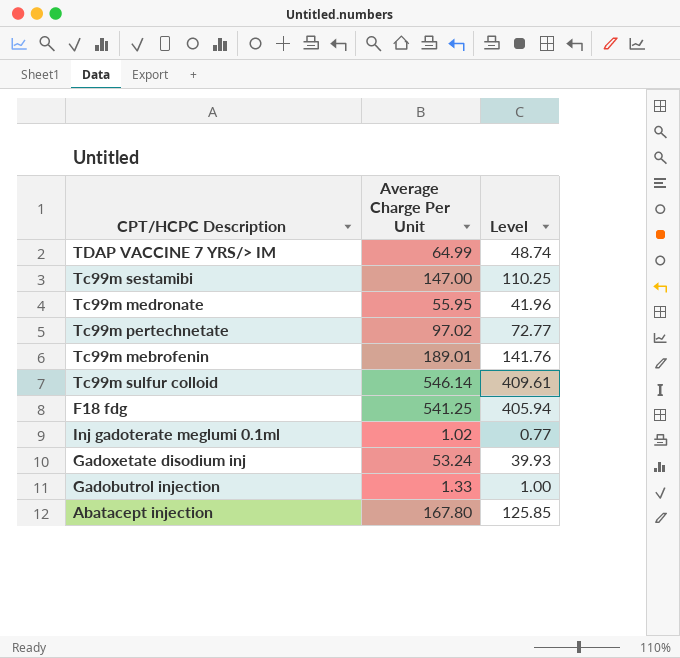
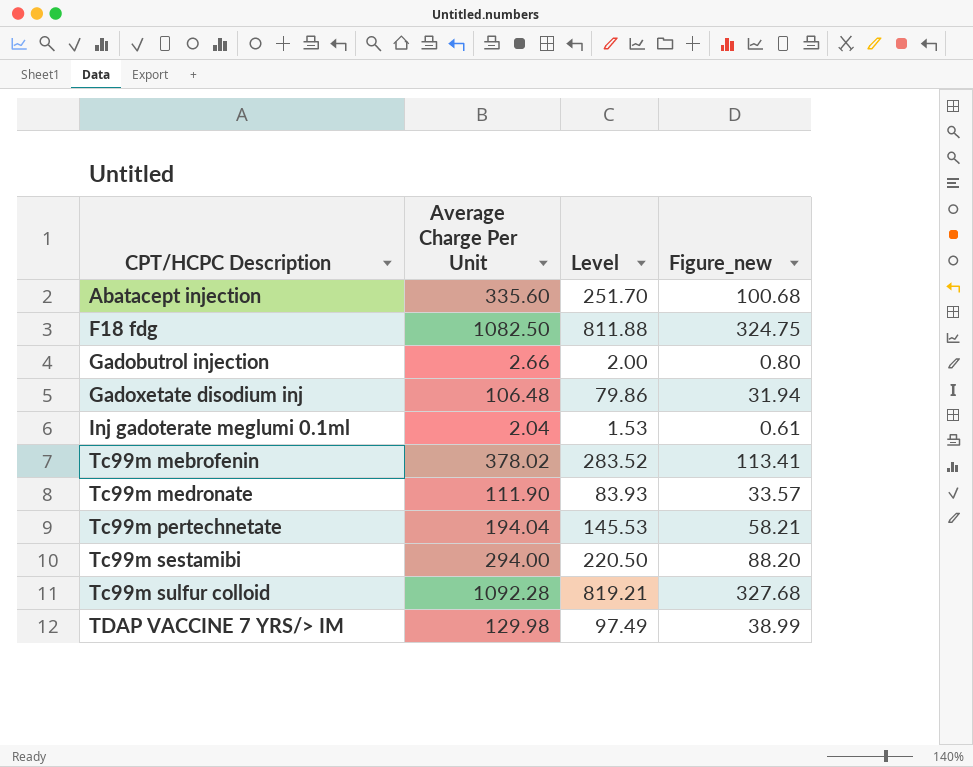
row order: none -> CPT/HCPC Description ascending
column Figure_new | formula: none -> [Average Charge Per Unit] * 0.3
Abatacept injection | Average Charge Per Unit: 167.80 -> 335.60
Abatacept injection | Level: 125.85 -> 251.70
F18 fdg | Average Charge Per Unit: 541.25 -> 1082.50
F18 fdg | Level: 405.94 -> 811.88
Gadobutrol injection | Average Charge Per Unit: 1.33 -> 2.66
Gadobutrol injection | Level: 1.00 -> 2.00
Gadoxetate disodium inj | Average Charge Per Unit: 53.24 -> 106.48
Gadoxetate disodium inj | Level: 39.93 -> 79.86
Inj gadoterate meglumi 0.1ml | Average Charge Per Unit: 1.02 -> 2.04
Inj gadoterate meglumi 0.1ml | Level: 0.77 -> 1.53
Tc99m mebrofenin | Average Charge Per Unit: 189.01 -> 378.02
Tc99m mebrofenin | Level: 141.76 -> 283.52
Tc99m medronate | Average Charge Per Unit: 55.95 -> 111.90
Tc99m medronate | Level: 41.96 -> 83.93
Tc99m pertechnetate | Average Charge Per Unit: 97.02 -> 194.04
Tc99m pertechnetate | Level: 72.77 -> 145.53
Tc99m sestamibi | Average Charge Per Unit: 147.00 -> 294.00
Tc99m sestamibi | Level: 110.25 -> 220.50
Tc99m sulfur colloid | Average Charge Per Unit: 546.14 -> 1092.28
Tc99m sulfur colloid | Level: 409.61 -> 819.21
TDAP VACCINE 7 YRS/> IM | Average Charge Per Unit: 64.99 -> 129.98
TDAP VACCINE 7 YRS/> IM | Level: 48.74 -> 97.49

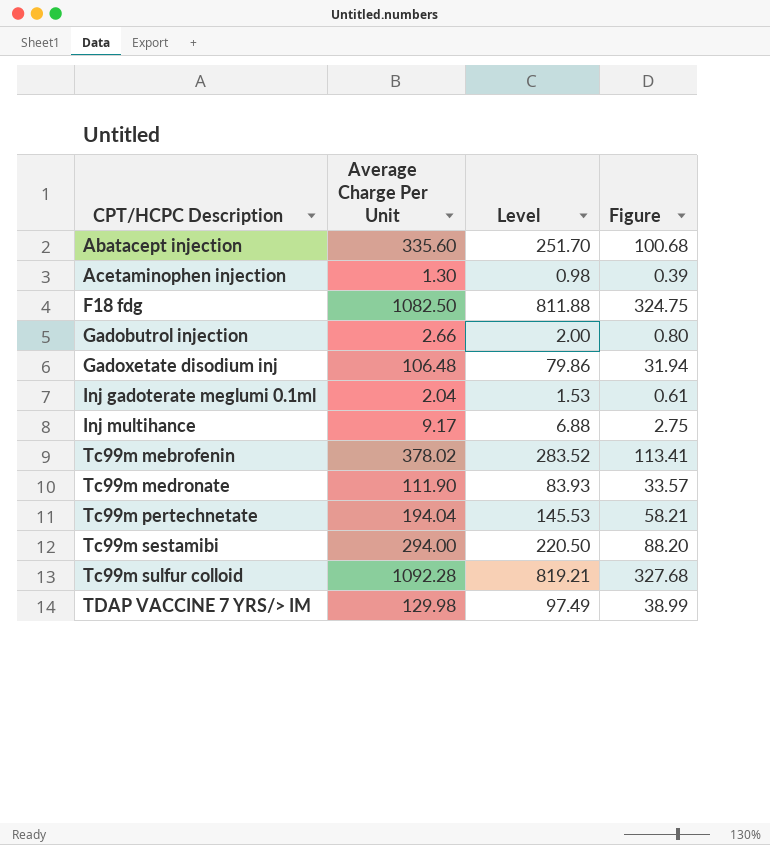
column name: Figure_new -> Figure
row Acetaminophen injection: none -> 1.30 | 0.98 | 0.39
row Inj multihance: none -> 9.17 | 6.88 | 2.75

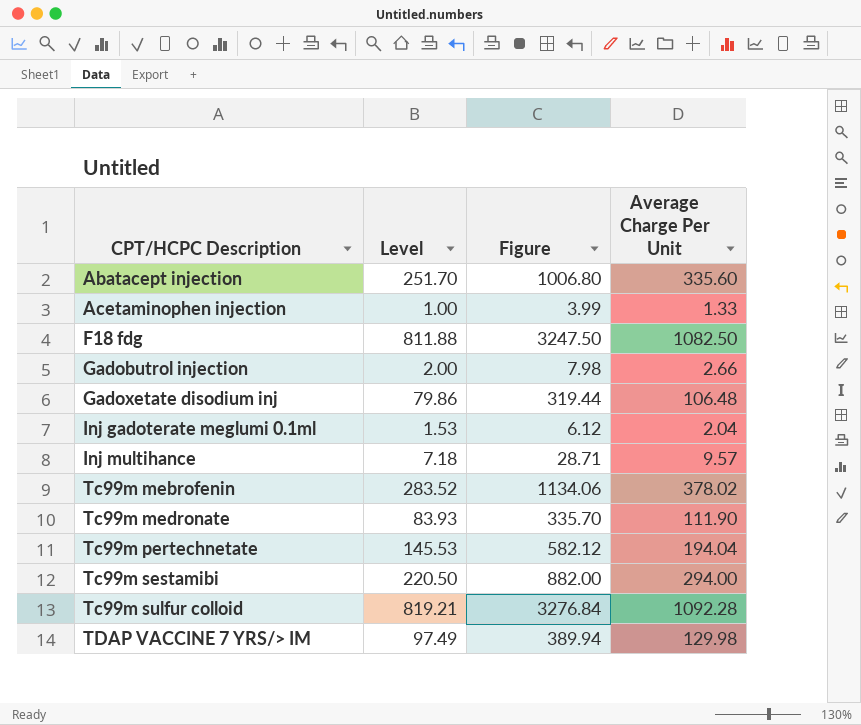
column Figure | formula: [Average Charge Per Unit] * 0.3 -> [Average Charge Per Unit] * 3
column Average Charge Per Unit | position: 2 -> 4
Acetaminophen injection | Level: 0.98 -> 1.00
Acetaminophen injection | Average Charge Per Unit: 1.30 -> 1.33
Inj multihance | Level: 6.88 -> 7.18
Inj multihance | Average Charge Per Unit: 9.17 -> 9.57

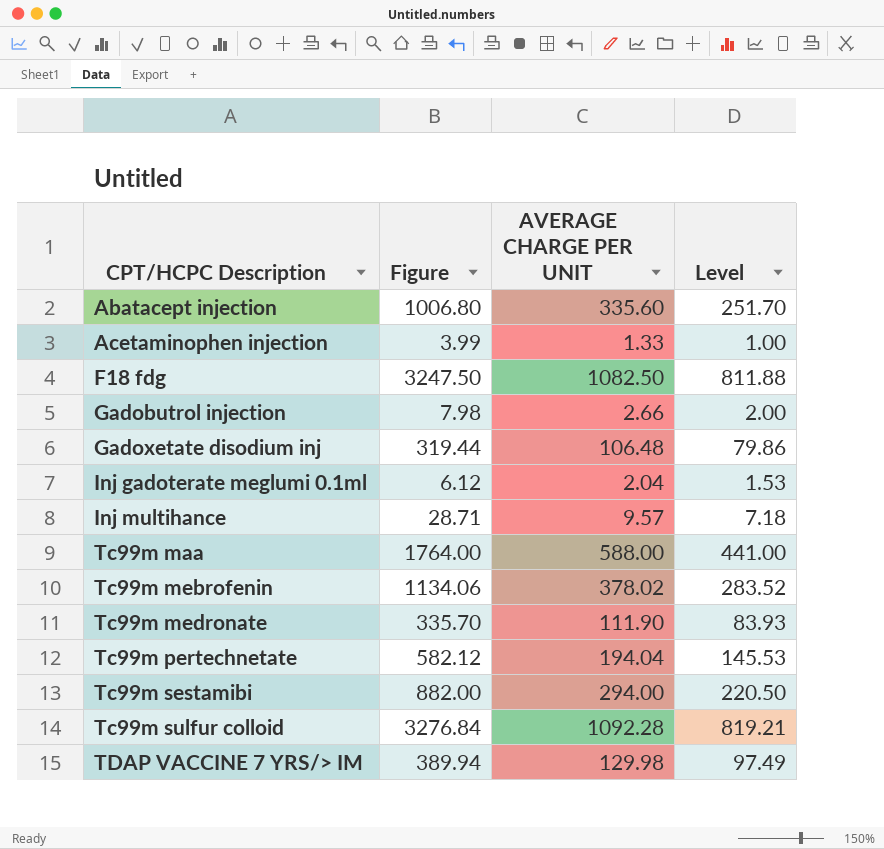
column name: Average Charge Per Unit -> AVERAGE CHARGE PER UNIT
column Level | position: 2 -> 4
row Tc99m maa: none -> 1764.00 | 588.00 | 441.00

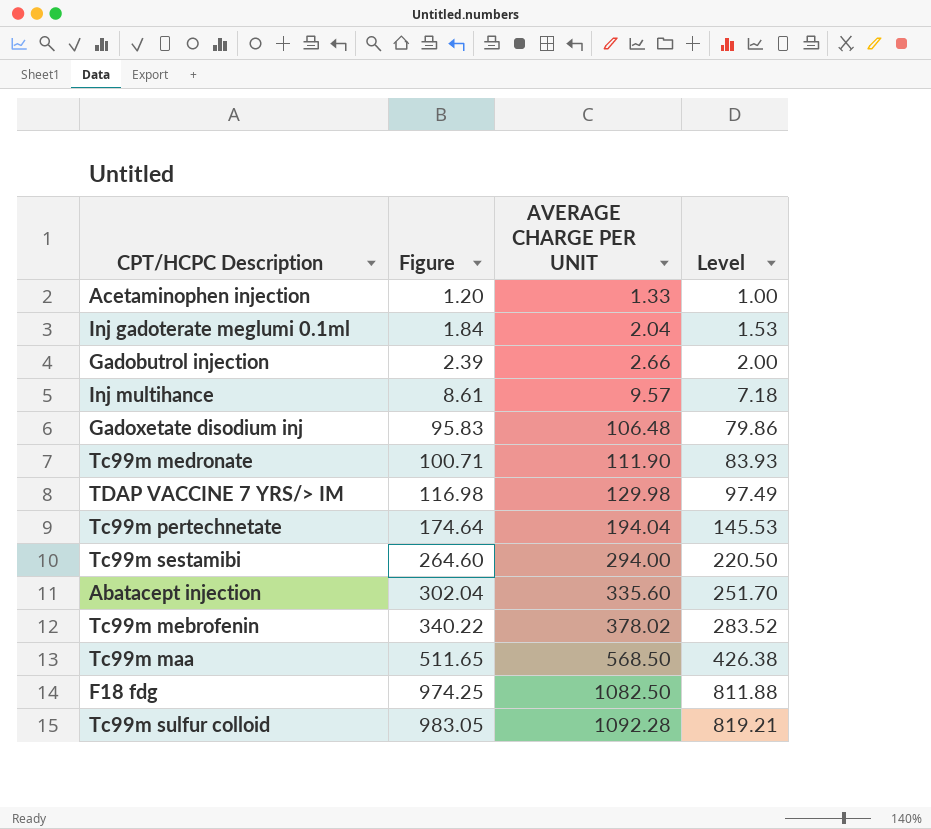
row order: CPT/HCPC Description ascending -> Figure ascending
column Figure | formula: [AVERAGE CHARGE PER UNIT] * 3 -> [AVERAGE CHARGE PER UNIT] * 0.9
Tc99m maa | AVERAGE CHARGE PER UNIT: 588.00 -> 568.50
Tc99m maa | Level: 441.00 -> 426.38

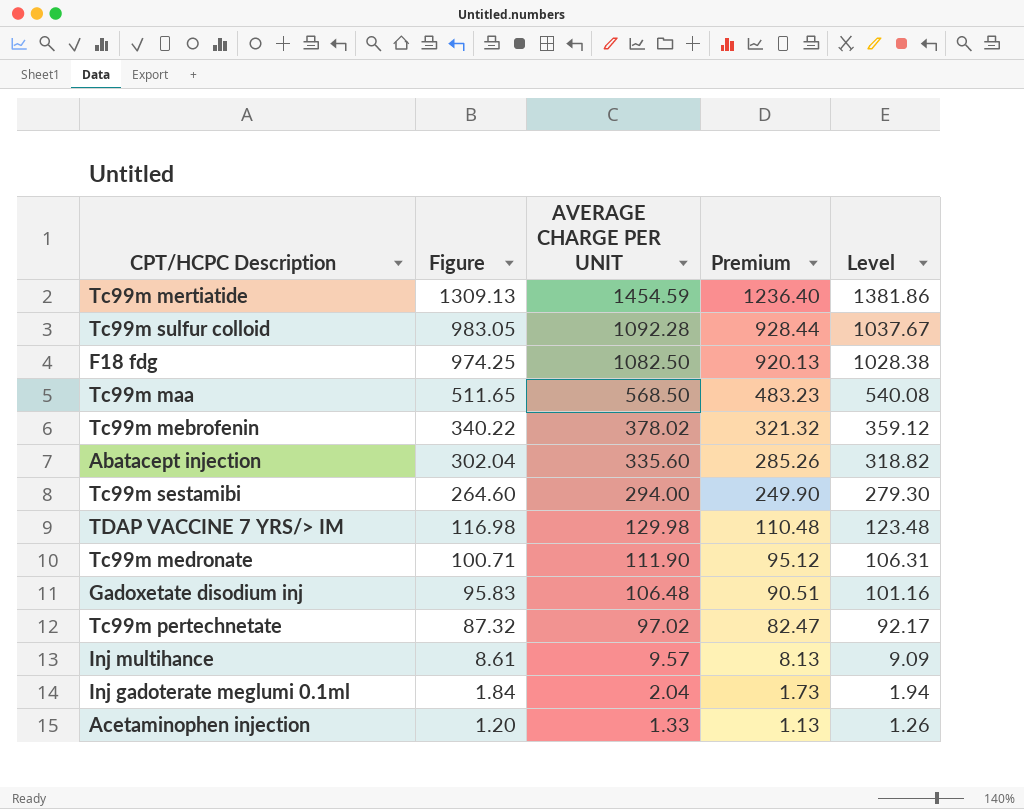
row order: Figure ascending -> Figure descending
column Premium | formula: none -> [AVERAGE CHARGE PER UNIT] * 0.85
column Level | formula: [AVERAGE CHARGE PER UNIT] * 0.75 -> [AVERAGE CHARGE PER UNIT] * 0.95
row Gadobutrol injection: 2.39 | 2.66 | 2.00 -> none
row Tc99m mertiatide: none -> 1309.13 | 1454.59 | 1236.40 | 1381.86
Tc99m pertechnetate | Figure: 174.64 -> 87.32
Tc99m pertechnetate | AVERAGE CHARGE PER UNIT: 194.04 -> 97.02

